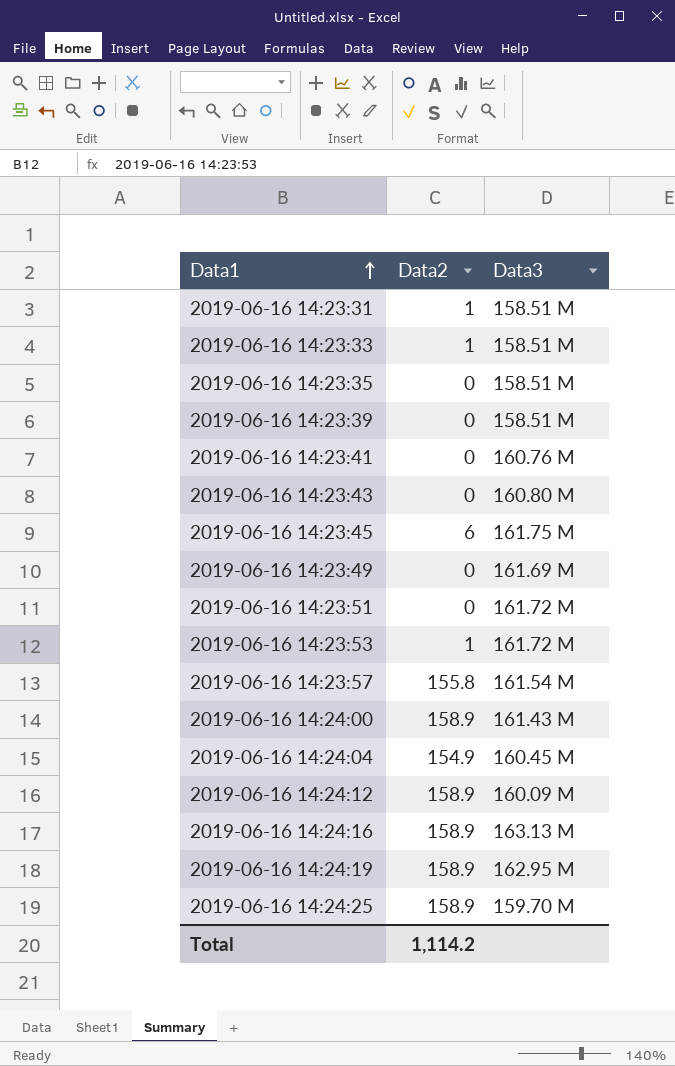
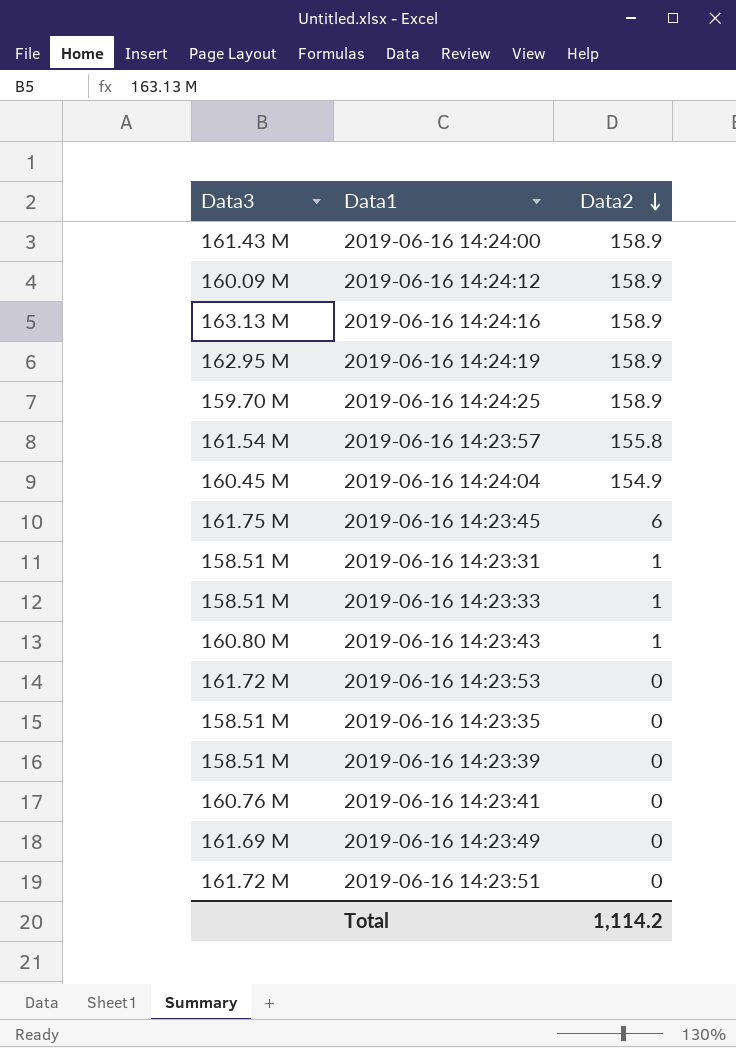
row order: Data1 ascending -> Data2 descending
column Data3 | position: 3 -> 1
2019-06-16 14:23:43 | Data2: 0 -> 1
2019-06-16 14:23:53 | Data2: 1 -> 0

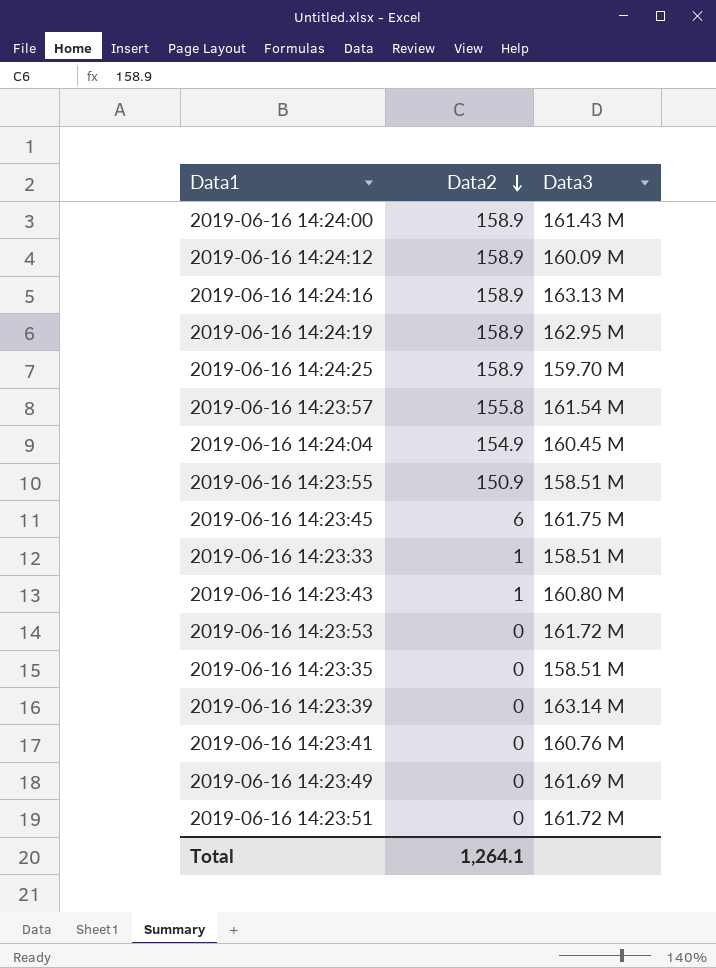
column Data3 | position: 1 -> 3
row 2019-06-16 14:23:31: 158.51 M | 1 -> none
row 2019-06-16 14:23:55: none -> 150.9 | 158.51 M
2019-06-16 14:23:39 | Data3: 158.51 M -> 163.14 M
Total | Data2: 1,114.2 -> 1,264.1

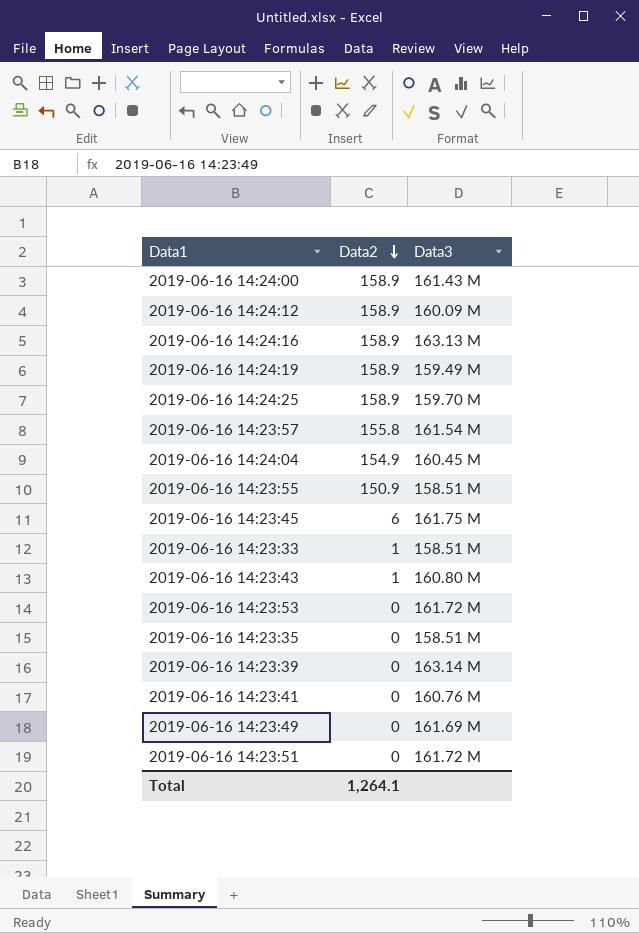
2019-06-16 14:24:19 | Data3: 162.95 M -> 159.49 M

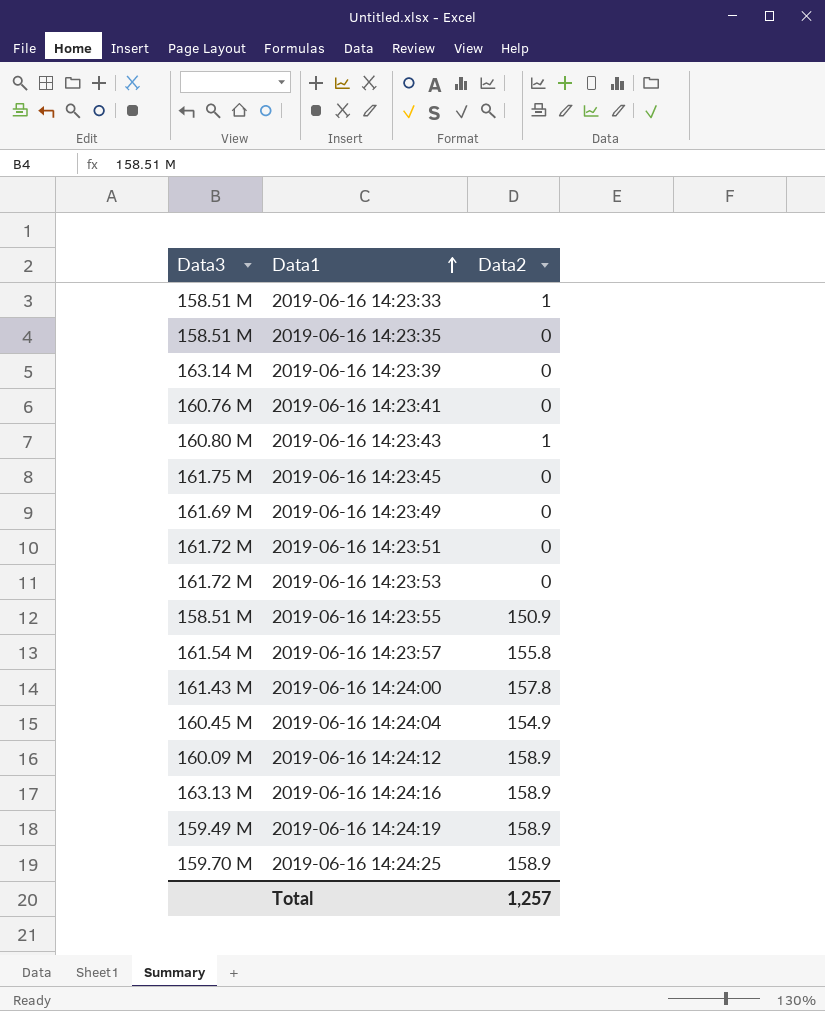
row order: Data2 descending -> Data1 ascending
column Data3 | position: 3 -> 1
2019-06-16 14:23:45 | Data2: 6 -> 0
2019-06-16 14:24:00 | Data2: 158.9 -> 157.8
Total | Data2: 1,264.1 -> 1,257

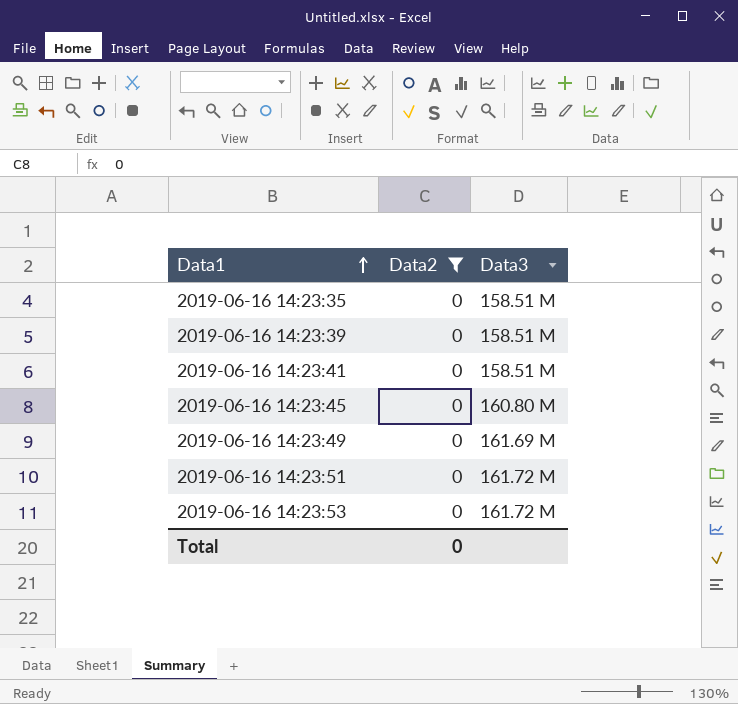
filter: none -> Data2 = 0
column Data3 | position: 1 -> 3
2019-06-16 14:23:39 | Data3: 163.14 M -> 158.51 M
2019-06-16 14:23:41 | Data3: 160.76 M -> 158.51 M
2019-06-16 14:23:45 | Data3: 161.75 M -> 160.80 M
Total | Data2: 1,257 -> 0

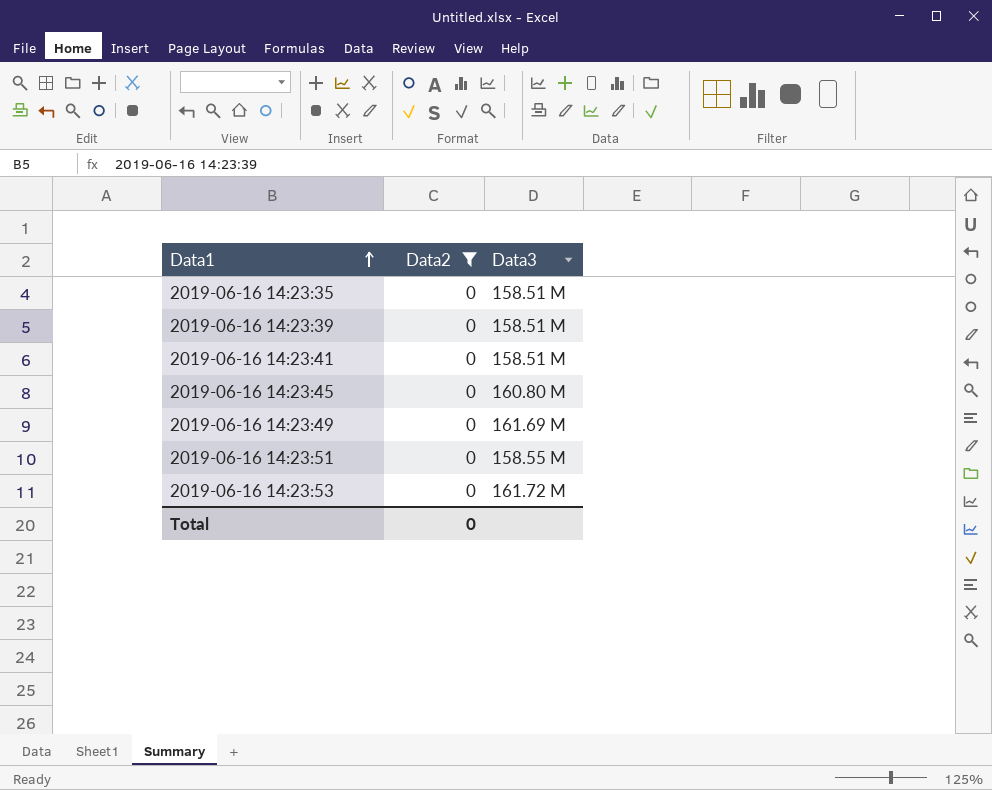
2019-06-16 14:23:51 | Data3: 161.72 M -> 158.55 M

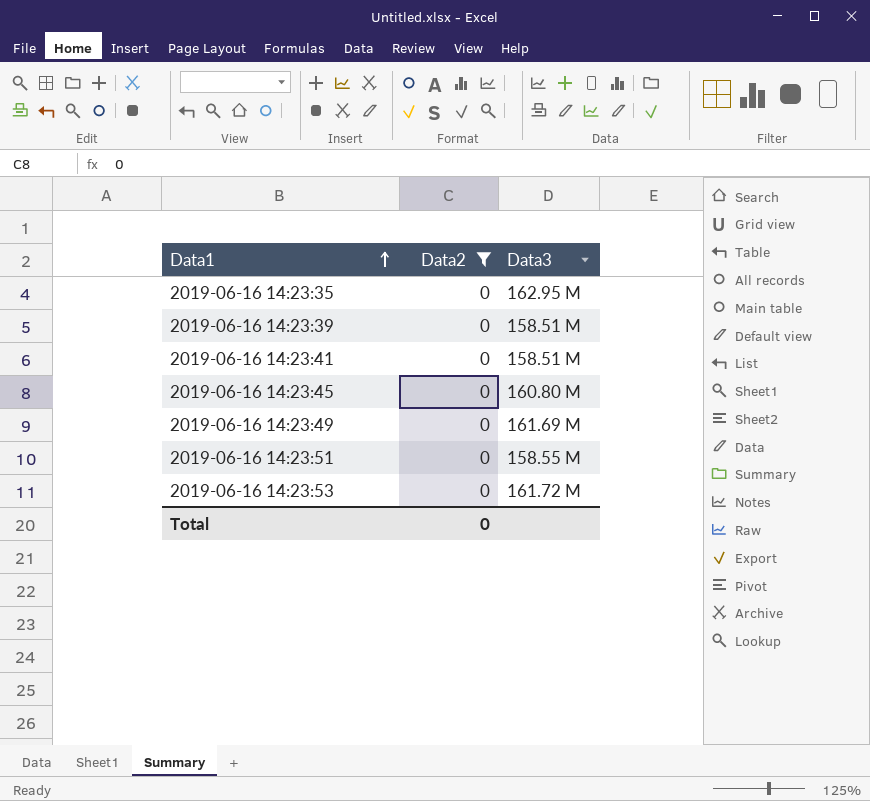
2019-06-16 14:23:35 | Data3: 158.51 M -> 162.95 M

